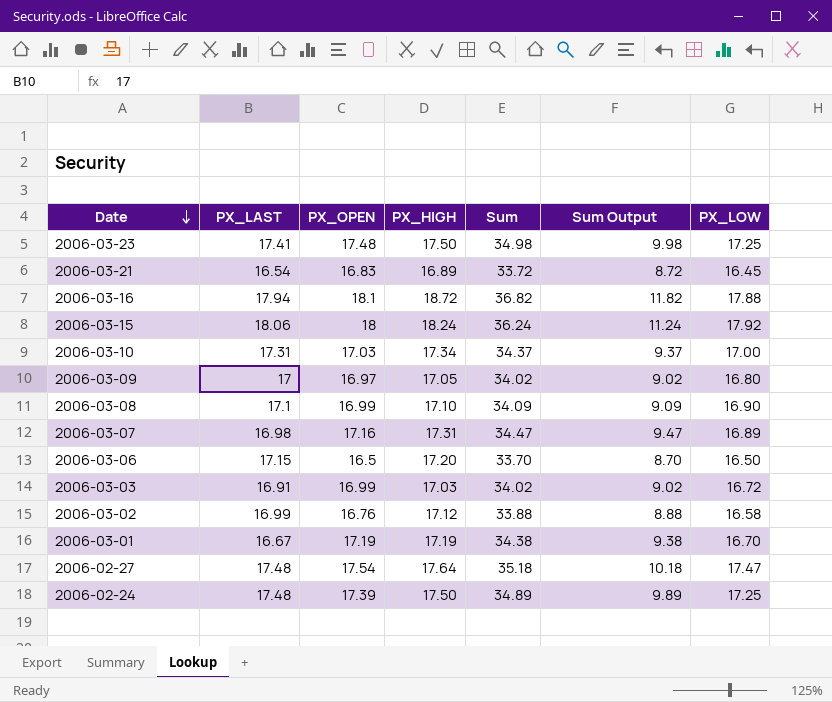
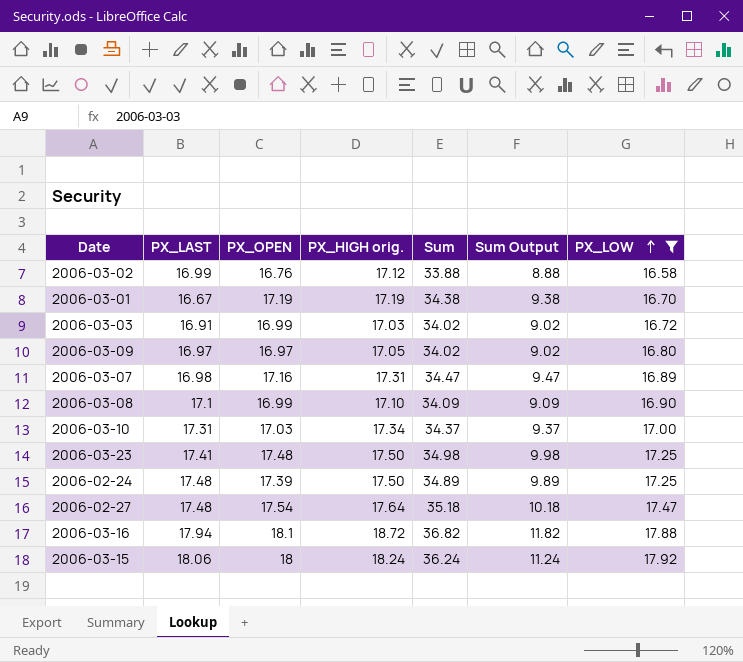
filter: none -> PX_LOW >= 16.58
row order: Date descending -> PX_LOW ascending
column name: PX_HIGH -> PX_HIGH orig.
2006-03-09 | PX_LAST: 17 -> 16.97

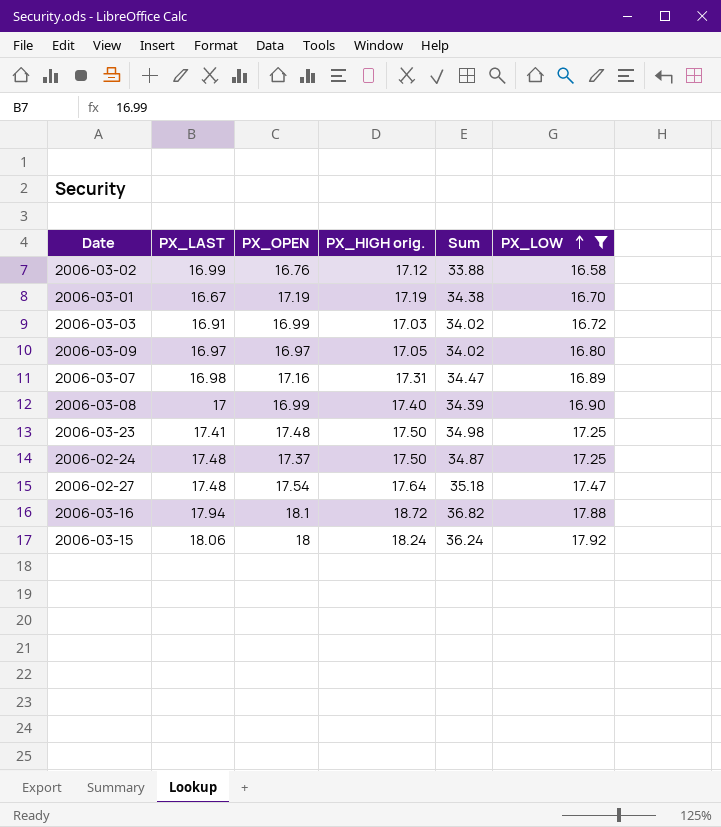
column Sum Output | formula: [Sum] - 25 -> none
row 2006-03-10: 17.31 | 17.03 | 17.34 | 34.37 | 9.37 | 17.00 -> none
2006-03-08 | PX_LAST: 17.1 -> 17
2006-03-08 | PX_HIGH orig.: 17.10 -> 17.40
2006-03-08 | Sum: 34.09 -> 34.39
2006-02-24 | PX_OPEN: 17.39 -> 17.37
2006-02-24 | Sum: 34.89 -> 34.87

